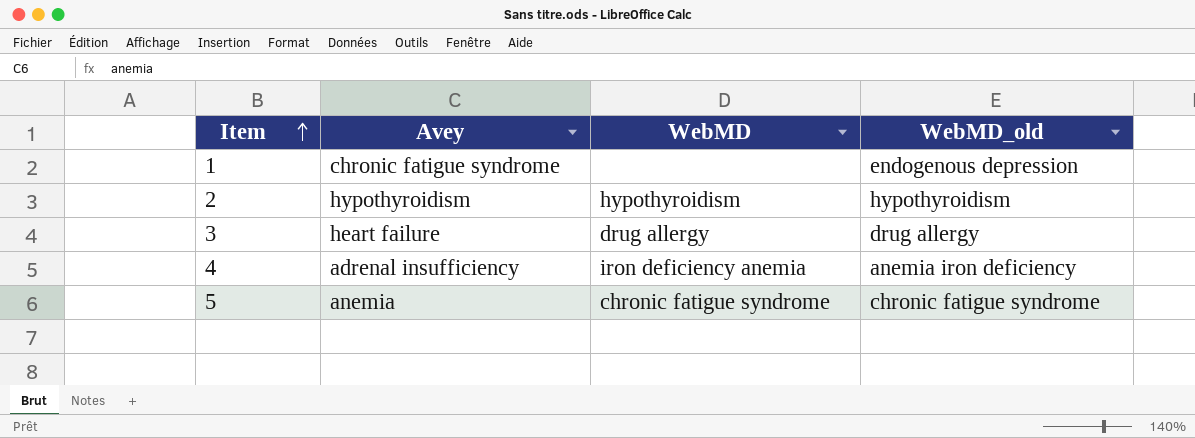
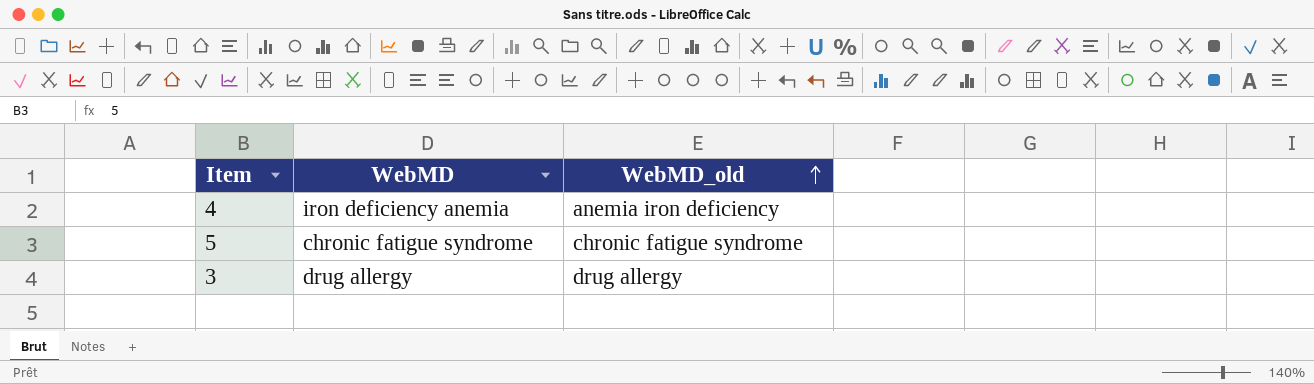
row order: Item ascending -> WebMD_old ascending
column Avey | position: 2 -> none
row 1: chronic fatigue syndrome | none | endogenous depression -> none
row 2: hypothyroidism | hypothyroidism | hypothyroidism -> none

